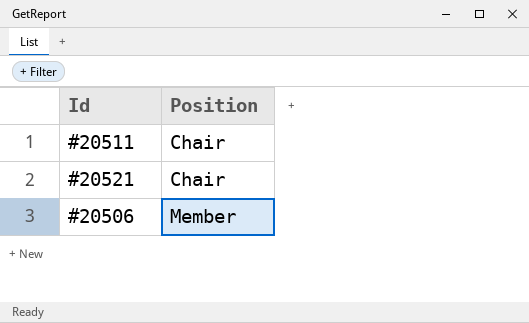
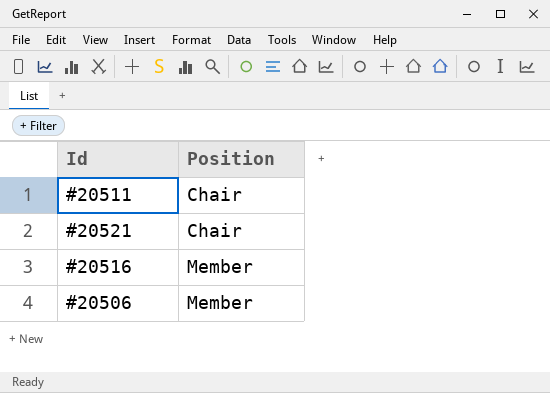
row #20516: none -> Member

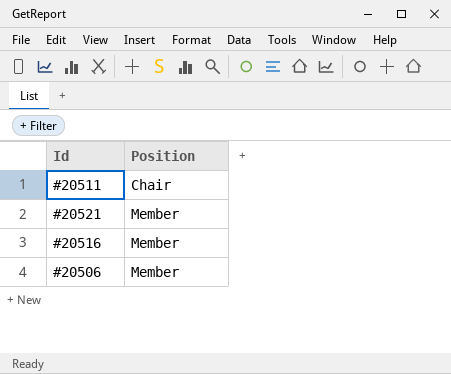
#20521 | Position: Chair -> Member

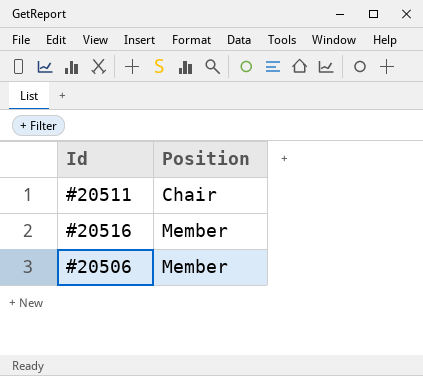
row #20521: Member -> none

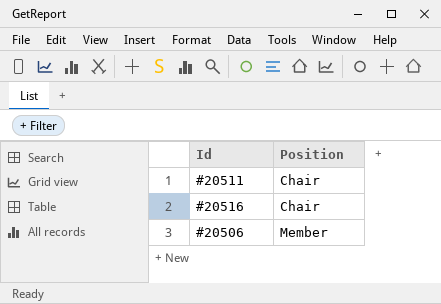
#20516 | Position: Member -> Chair

